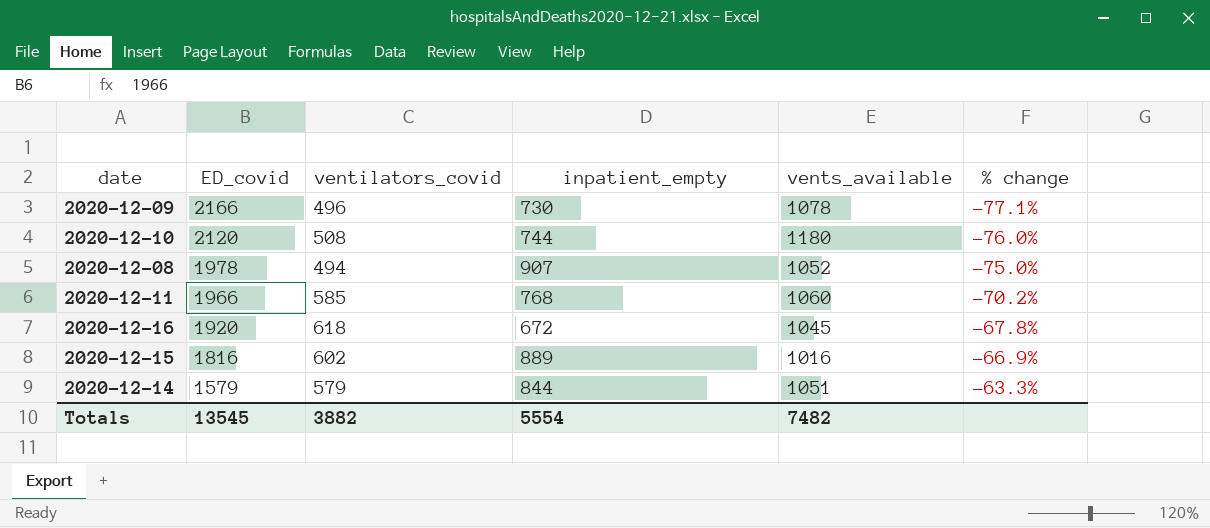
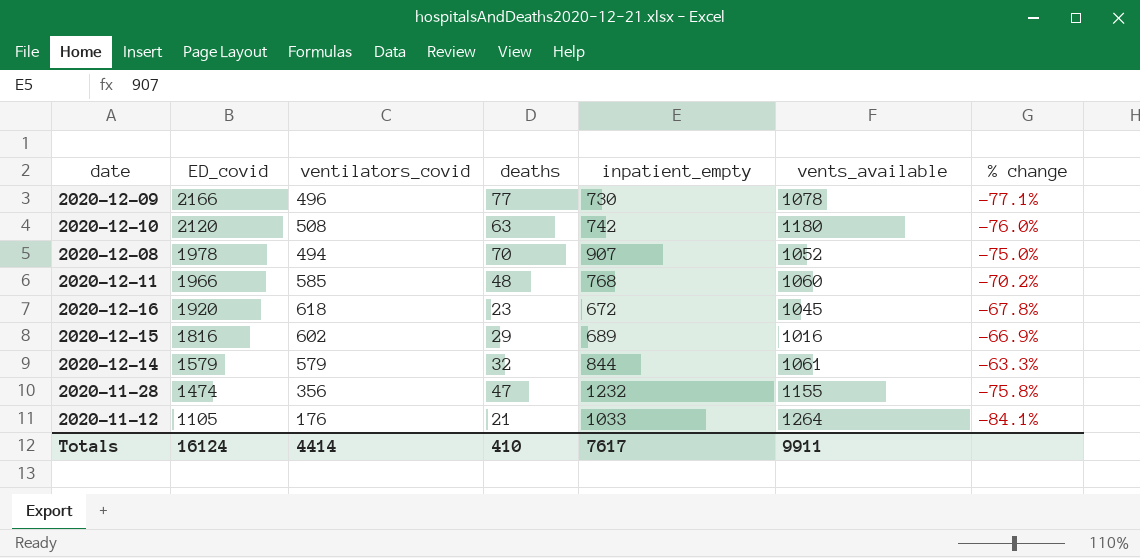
column deaths | position: none -> 4
2020-12-10 | inpatient_empty: 744 -> 742
2020-12-15 | inpatient_empty: 889 -> 689
2020-12-14 | vents_available: 1051 -> 1061
row 2020-11-28: none -> 1474 | 356 | 47 | 1232 | 1155 | -75.8%
row 2020-11-12: none -> 1105 | 176 | 21 | 1033 | 1264 | -84.1%
Totals | ED_covid: 13545 -> 16124
Totals | ventilators_covid: 3882 -> 4414
Totals | inpatient_empty: 5554 -> 7617
Totals | vents_available: 7482 -> 9911

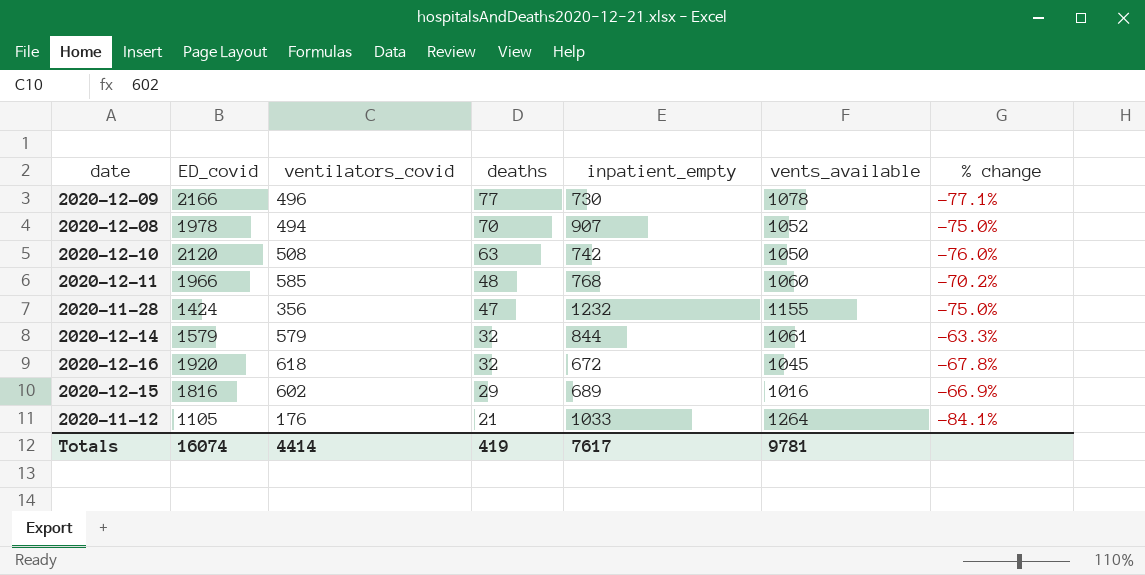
row order: ED_covid descending -> deaths descending
2020-12-10 | vents_available: 1180 -> 1050
2020-11-28 | ED_covid: 1474 -> 1424
2020-11-28 | % change: -75.8% -> -75.0%
2020-12-16 | deaths: 23 -> 32
Totals | ED_covid: 16124 -> 16074
Totals | deaths: 410 -> 419
Totals | vents_available: 9911 -> 9781

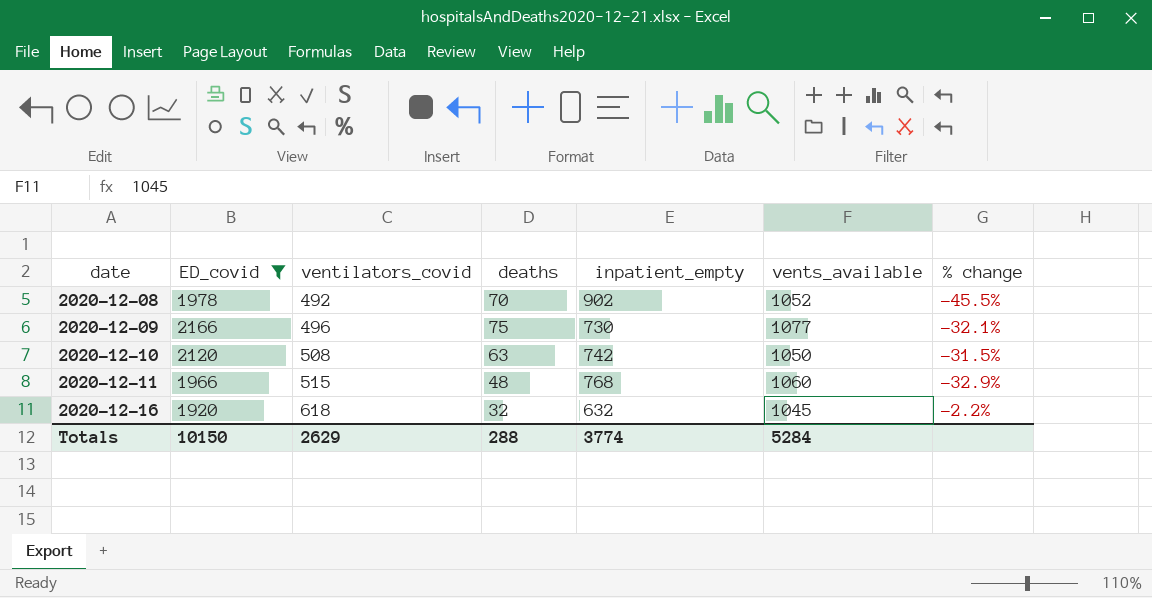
filter: none -> ED_covid >= 1920
row order: deaths descending -> date ascending
column % change | formula: ([ventilators_covid] - [ED_covid]) / [ED_covid] -> ([ventilators_covid] - [inpatient_empty]) / [inpatient_empty]
2020-12-08 | ventilators_covid: 494 -> 492
2020-12-08 | inpatient_empty: 907 -> 902
2020-12-09 | deaths: 77 -> 75
2020-12-09 | vents_available: 1078 -> 1077
2020-12-11 | ventilators_covid: 585 -> 515
2020-12-16 | inpatient_empty: 672 -> 632
Totals | ED_covid: 16074 -> 10150
Totals | ventilators_covid: 4414 -> 2629
Totals | deaths: 419 -> 288
Totals | inpatient_empty: 7617 -> 3774
Totals | vents_available: 9781 -> 5284

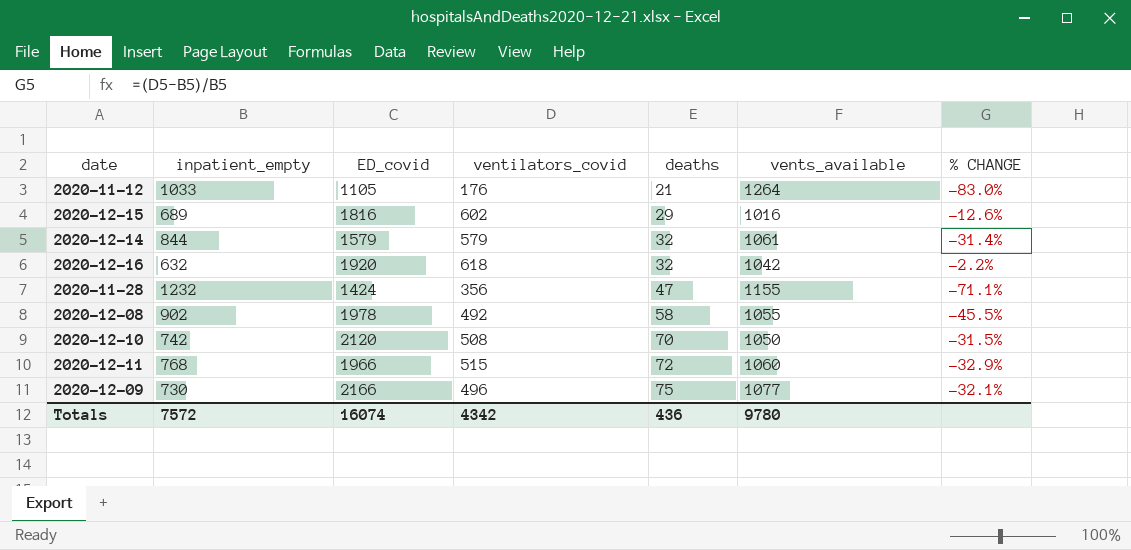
filter: ED_covid >= 1920 -> none
row order: date ascending -> deaths ascending
column inpatient_empty | position: 5 -> 2
column name: % change -> % CHANGE
2020-12-16 | vents_available: 1045 -> 1042
2020-12-08 | deaths: 70 -> 58
2020-12-08 | vents_available: 1052 -> 1055
2020-12-10 | deaths: 63 -> 70
2020-12-11 | deaths: 48 -> 72
Totals | inpatient_empty: 3774 -> 7572
Totals | ED_covid: 10150 -> 16074
Totals | ventilators_covid: 2629 -> 4342
Totals | deaths: 288 -> 436
Totals | vents_available: 5284 -> 9780

